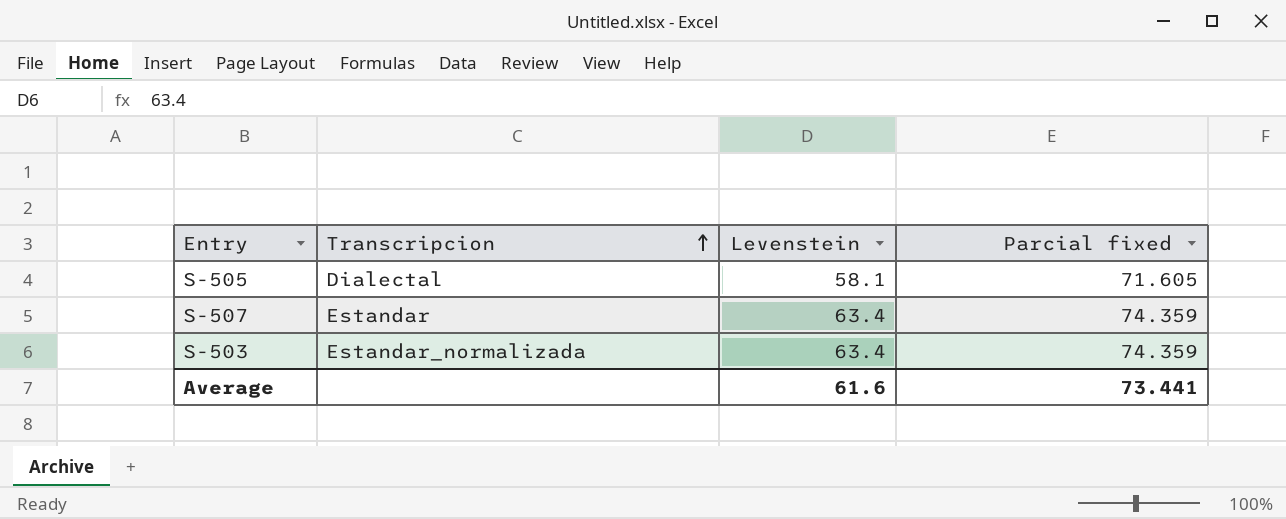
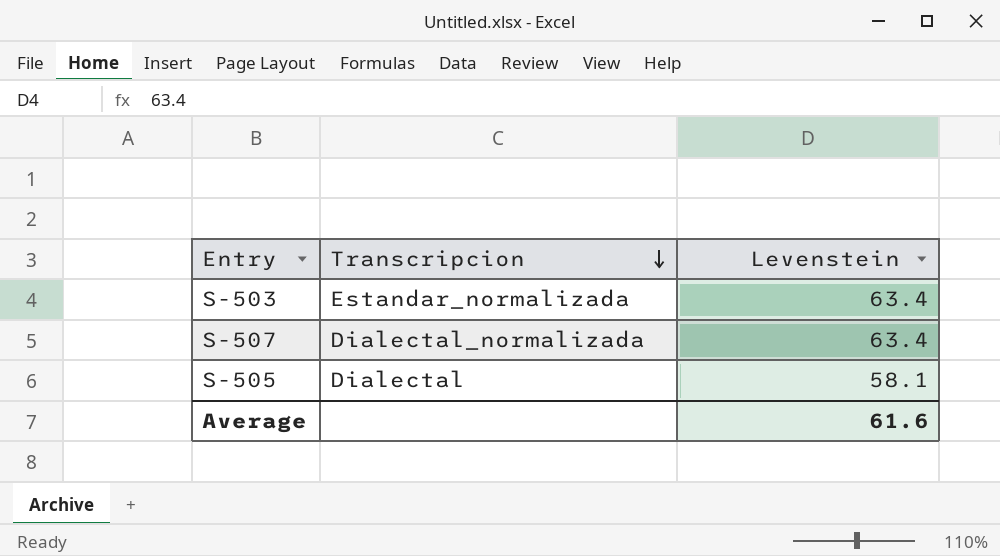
row order: Transcripcion ascending -> Transcripcion descending
column Parcial fixed | position: 4 -> none
S-507 | Transcripcion: Estandar -> Dialectal_normalizada

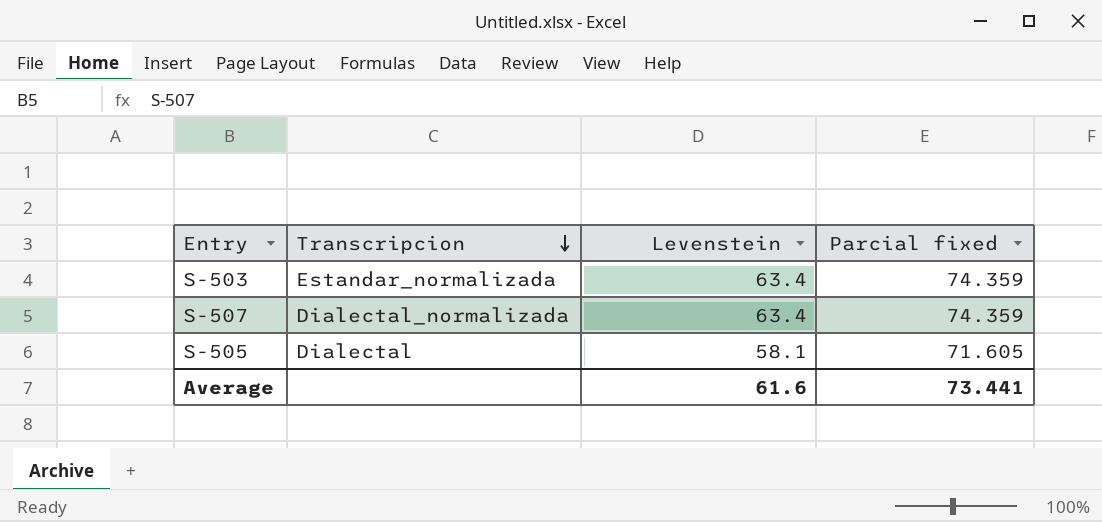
column Parcial fixed | position: none -> 4

